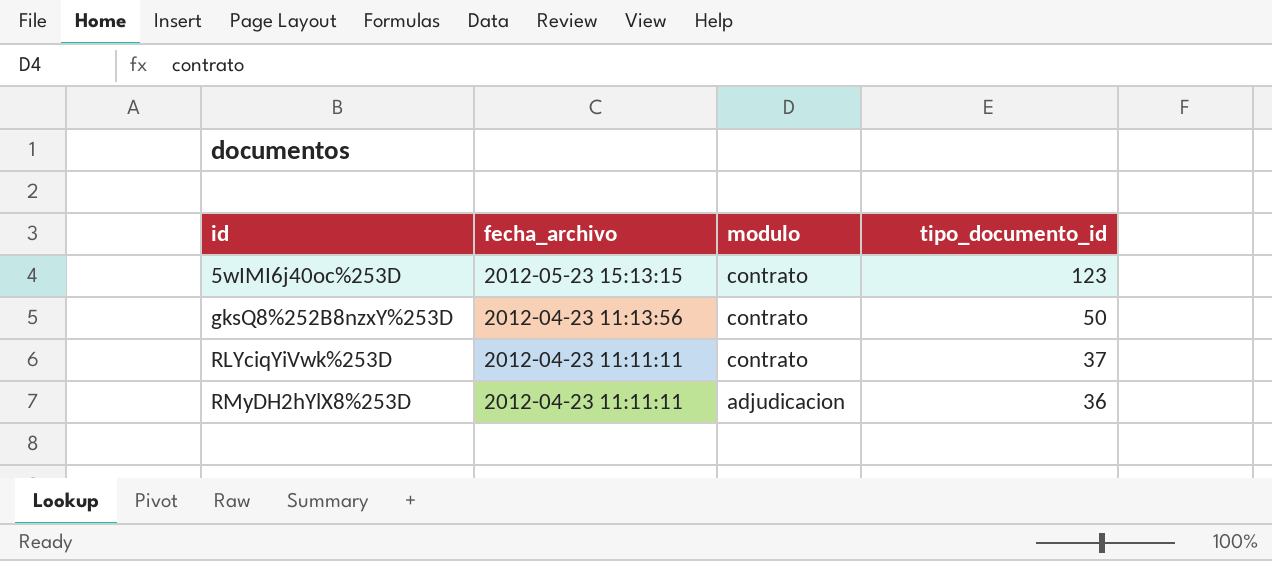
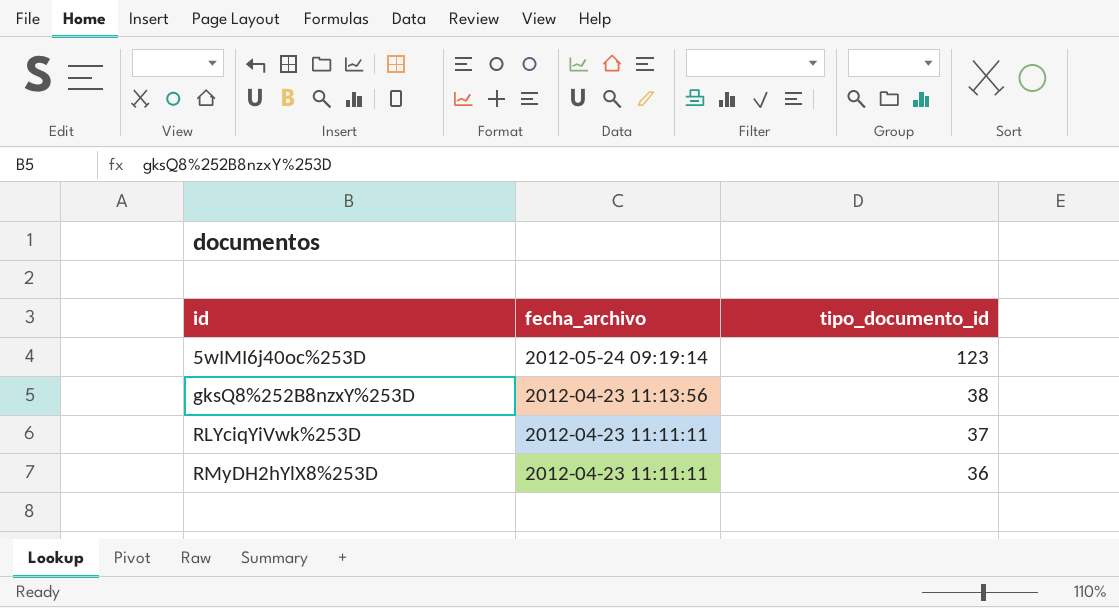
column modulo | position: 3 -> none
5wIMI6j40oc%253D | fecha_archivo: 2012-05-23 15:13:15 -> 2012-05-24 09:19:14
gksQ8%252B8nzxY%253D | tipo_documento_id: 50 -> 38

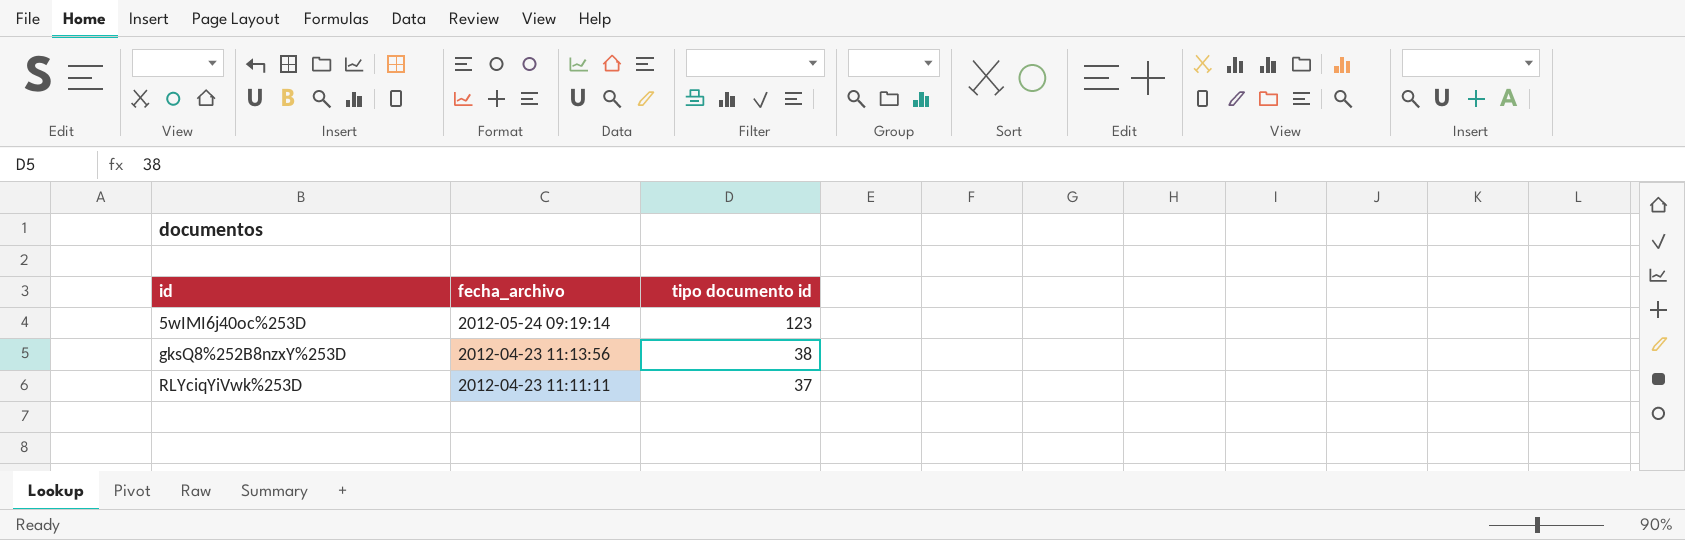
column name: tipo_documento_id -> tipo documento id
row RMyDH2hYlX8%253D: 2012-04-23 11:11:11 | 36 -> none

